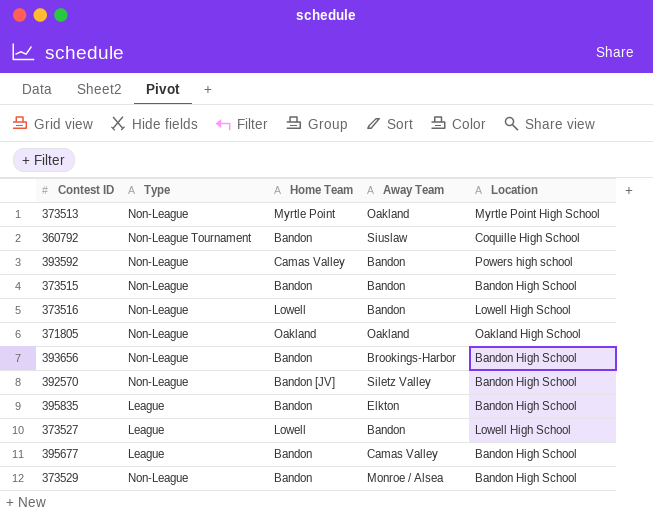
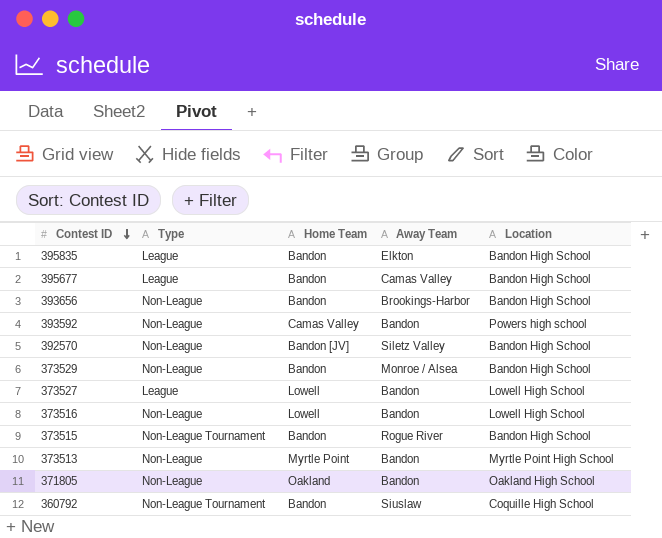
row order: none -> Contest ID descending
373515 | Type: Non-League -> Non-League Tournament
373515 | Away Team: Bandon -> Rogue River
373513 | Away Team: Oakland -> Bandon
371805 | Away Team: Oakland -> Bandon

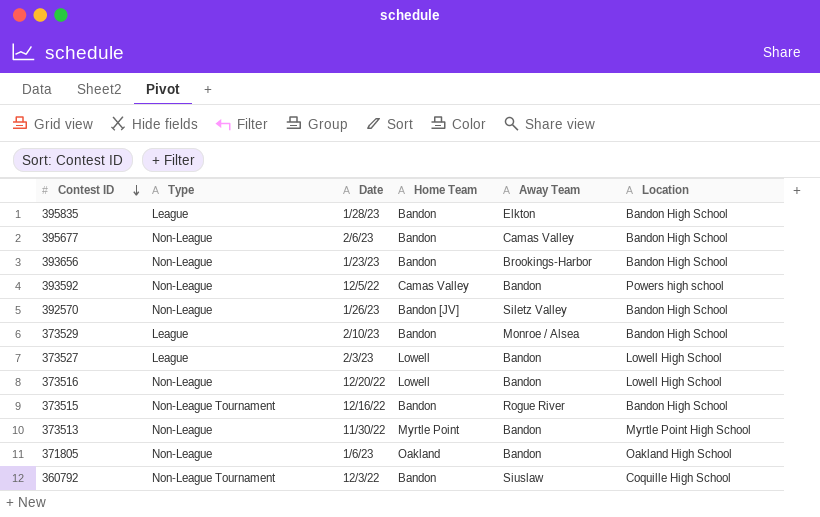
column Date | position: none -> 3
395677 | Type: League -> Non-League
373529 | Type: Non-League -> League

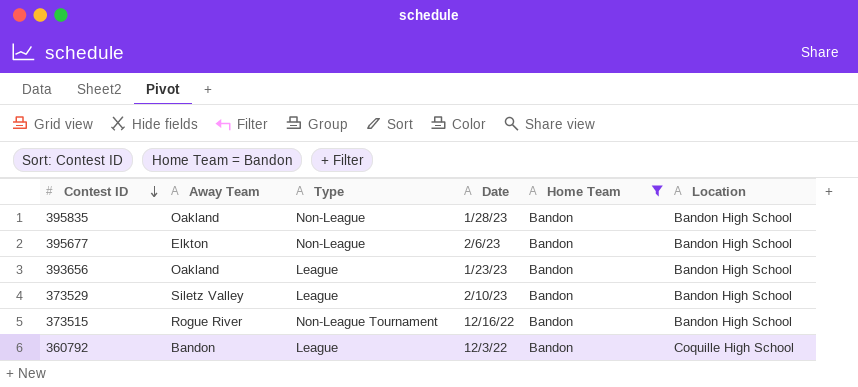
filter: none -> Home Team = Bandon
column Away Team | position: 5 -> 2
395835 | Away Team: Elkton -> Oakland
395835 | Type: League -> Non-League
395677 | Away Team: Camas Valley -> Elkton
393656 | Away Team: Brookings-Harbor -> Oakland
393656 | Type: Non-League -> League
373529 | Away Team: Monroe / Alsea -> Siletz Valley
360792 | Away Team: Siuslaw -> Bandon
360792 | Type: Non-League Tournament -> League

